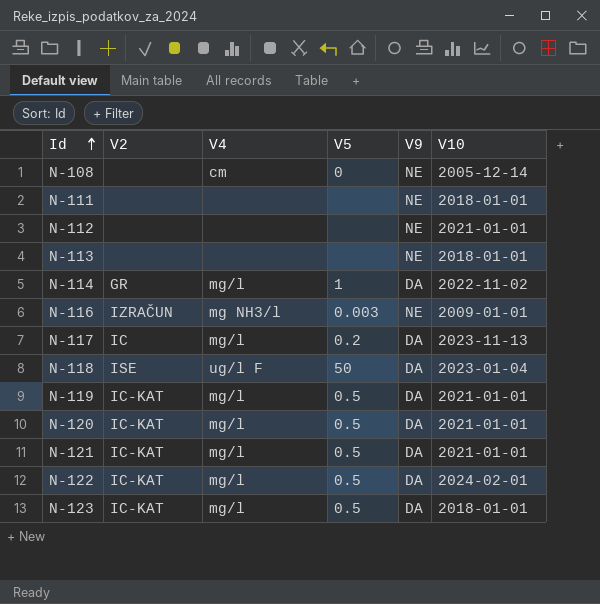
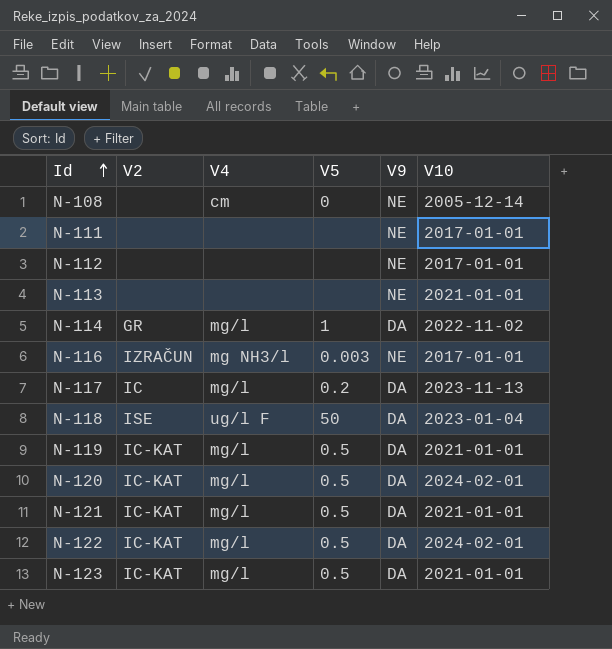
N-111 | V10: 2018-01-01 -> 2017-01-01
N-112 | V10: 2021-01-01 -> 2017-01-01
N-113 | V10: 2018-01-01 -> 2021-01-01
N-116 | V10: 2009-01-01 -> 2017-01-01
N-120 | V10: 2021-01-01 -> 2024-02-01
N-123 | V10: 2018-01-01 -> 2021-01-01

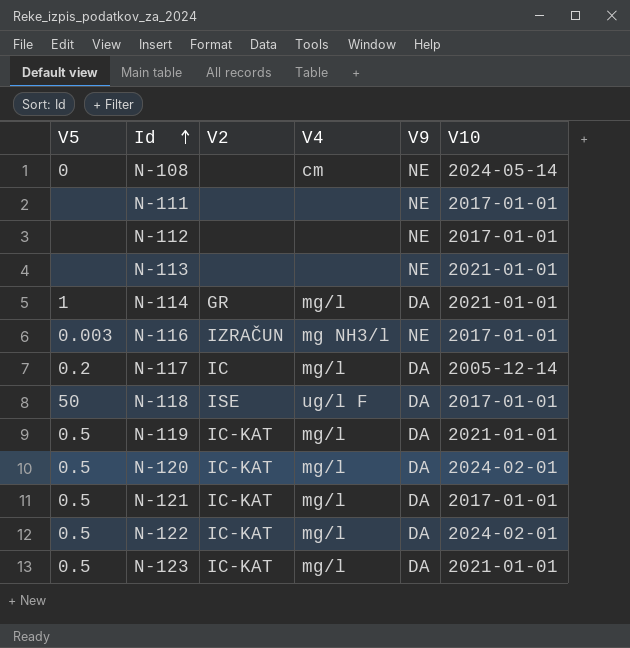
column V5 | position: 4 -> 1
N-108 | V10: 2005-12-14 -> 2024-05-14
N-114 | V10: 2022-11-02 -> 2021-01-01
N-117 | V10: 2023-11-13 -> 2005-12-14
N-118 | V10: 2023-01-04 -> 2017-01-01
N-121 | V10: 2021-01-01 -> 2017-01-01

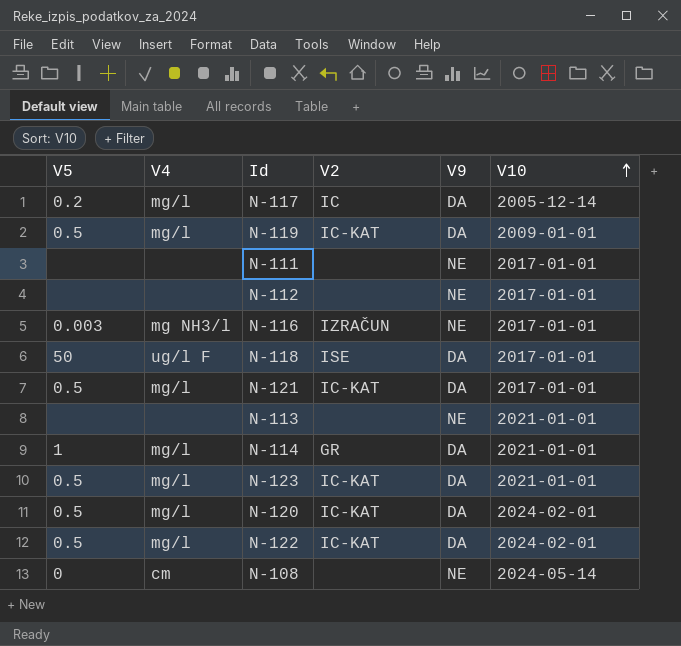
row order: Id ascending -> V10 ascending
column V4 | position: 4 -> 2
N-119 | V10: 2021-01-01 -> 2009-01-01

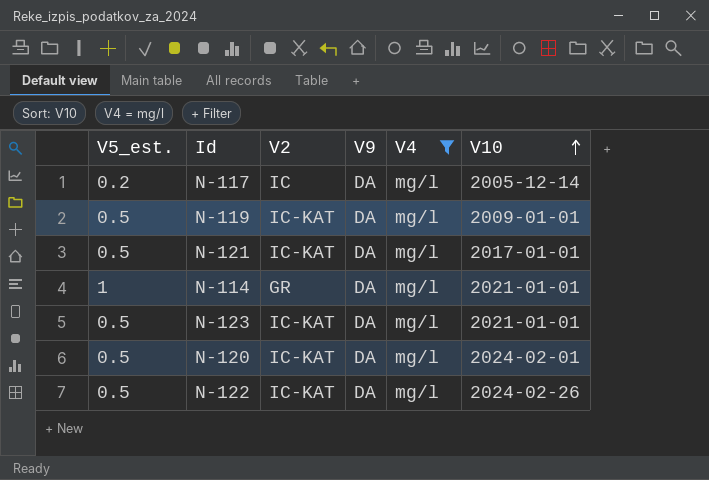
filter: none -> V4 = mg/l
column name: V5 -> V5_est.
column V4 | position: 2 -> 5
N-122 | V10: 2024-02-01 -> 2024-02-26

